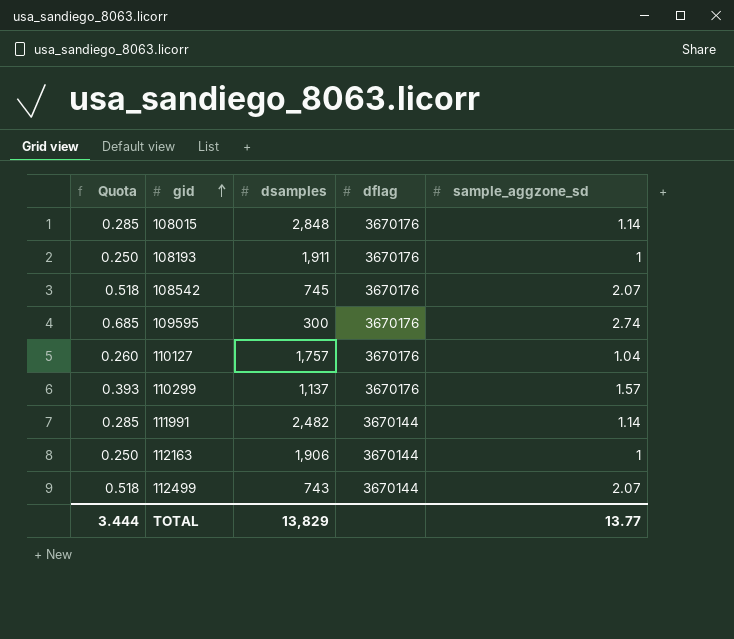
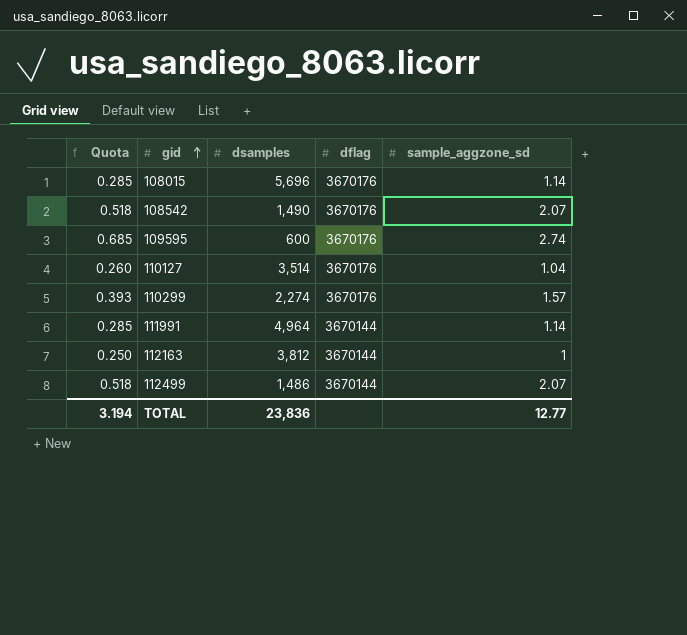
row 108193: 0.250 | 1,911 | 3670176 | 1 -> none
108015 | dsamples: 2,848 -> 5,696
108542 | dsamples: 745 -> 1,490
109595 | dsamples: 300 -> 600
110127 | dsamples: 1,757 -> 3,514
110299 | dsamples: 1,137 -> 2,274
111991 | dsamples: 2,482 -> 4,964
112163 | dsamples: 1,906 -> 3,812
112499 | dsamples: 743 -> 1,486
TOTAL | Quota: 3.444 -> 3.194
TOTAL | dsamples: 13,829 -> 23,836
TOTAL | sample_aggzone_sd: 13.77 -> 12.77

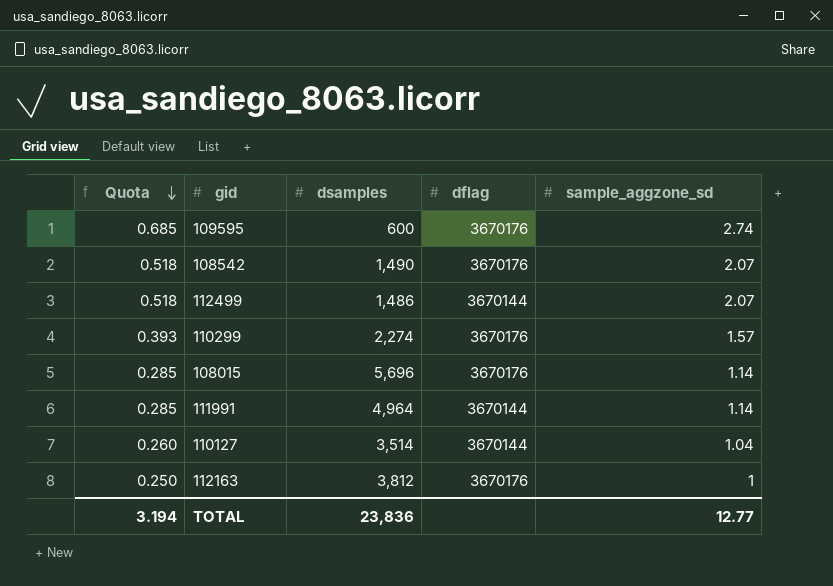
row order: gid ascending -> Quota descending
110127 | dflag: 3670176 -> 3670144
112163 | dflag: 3670144 -> 3670176

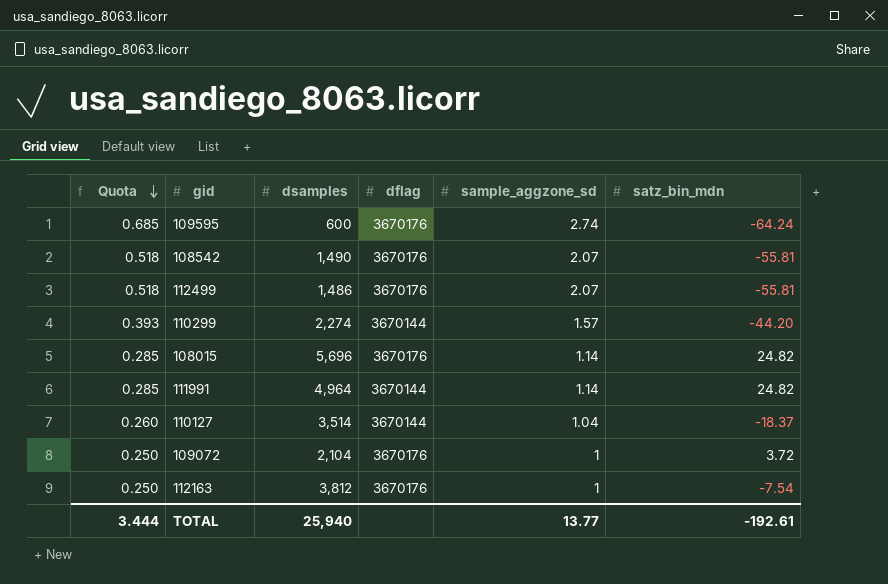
column satz_bin_mdn | position: none -> 6
112499 | dflag: 3670144 -> 3670176
110299 | dflag: 3670176 -> 3670144
row 109072: none -> 0.250 | 2,104 | 3670176 | 1 | 3.72
TOTAL | Quota: 3.194 -> 3.444
TOTAL | dsamples: 23,836 -> 25,940
TOTAL | sample_aggzone_sd: 12.77 -> 13.77

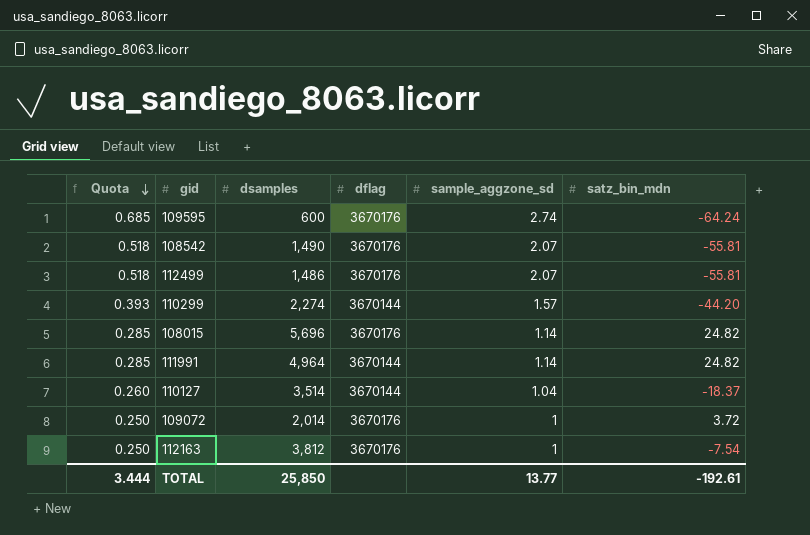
109072 | dsamples: 2,104 -> 2,014
TOTAL | dsamples: 25,940 -> 25,850

